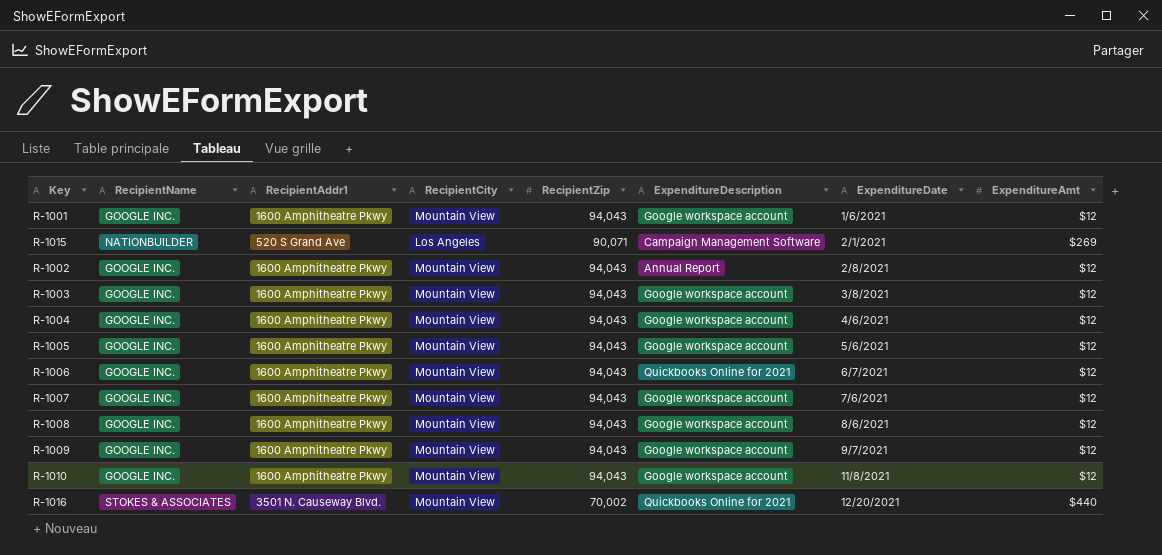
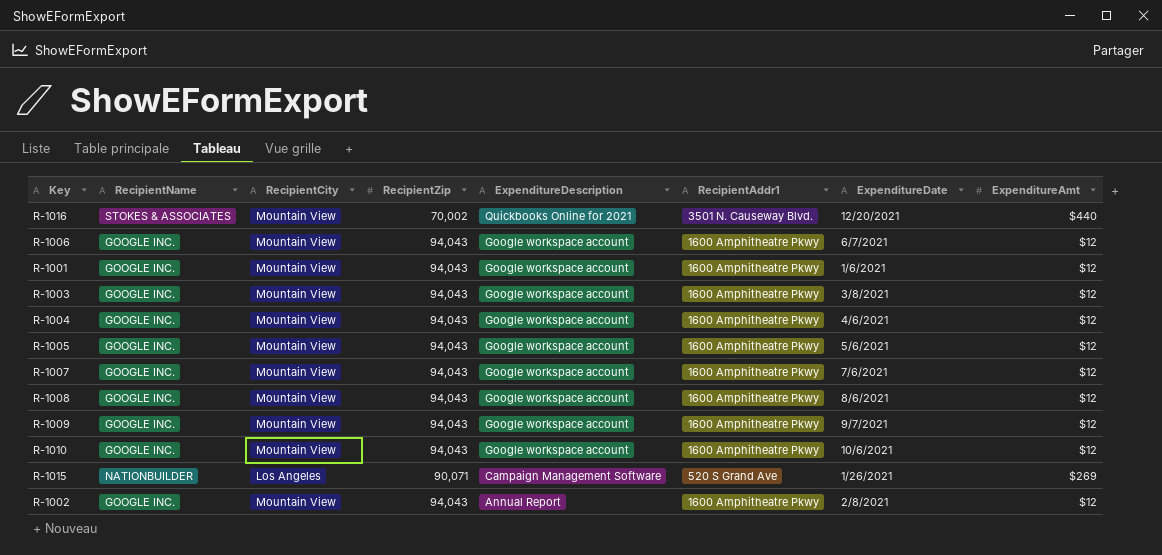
row order: ExpenditureDate ascending -> ExpenditureDescription descending
column RecipientAddr1 | position: 3 -> 6
R-1006 | ExpenditureDescription: Quickbooks Online for 2021 -> Google workspace account
R-1010 | ExpenditureDate: 11/8/2021 -> 10/6/2021
R-1015 | ExpenditureDate: 2/1/2021 -> 1/26/2021

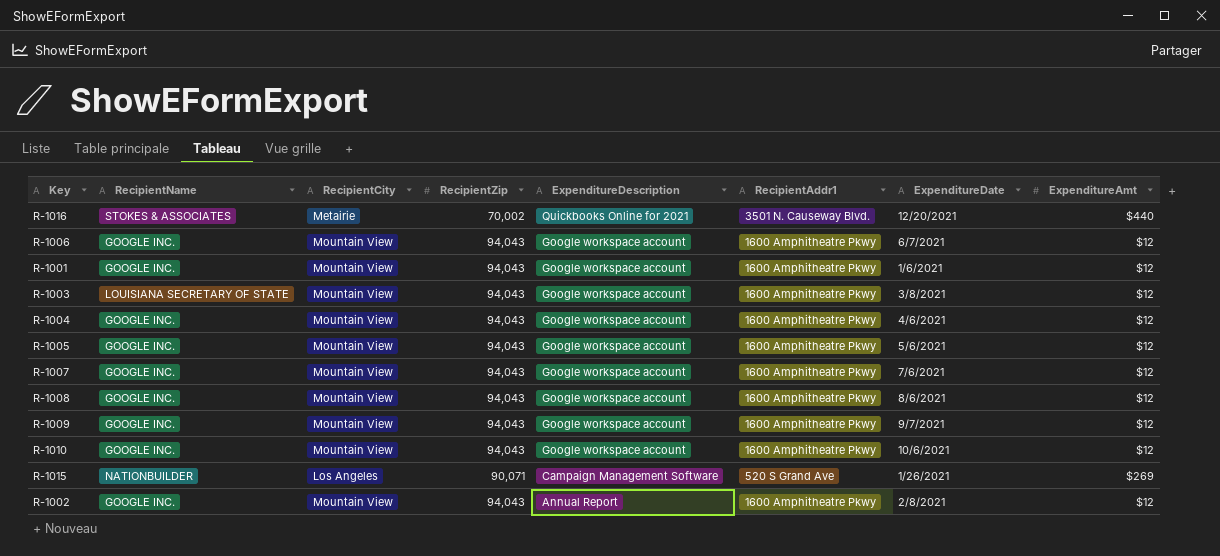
R-1016 | RecipientCity: Mountain View -> Metairie
R-1003 | RecipientName: GOOGLE INC. -> LOUISIANA SECRETARY OF STATE

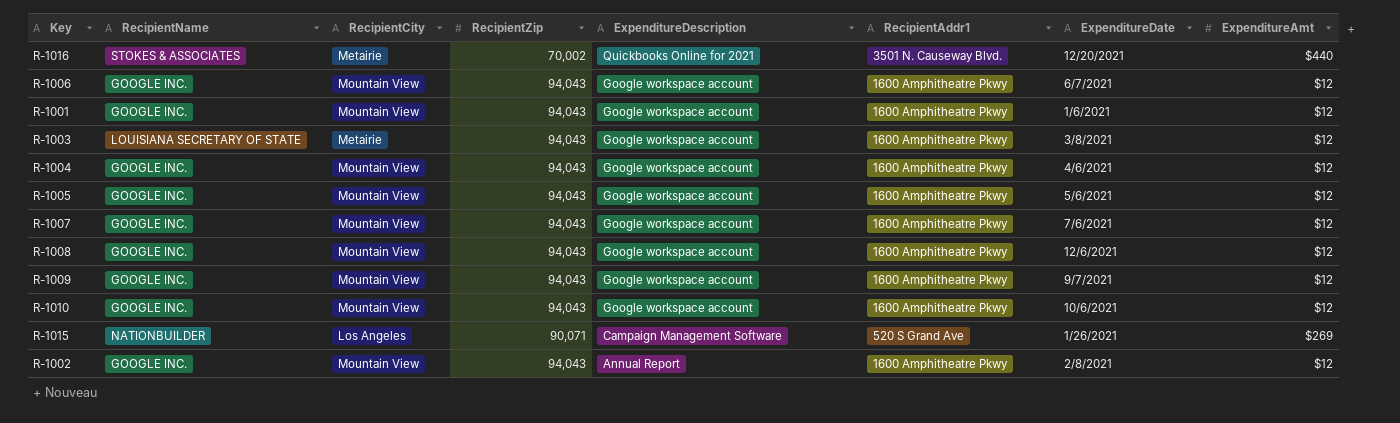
R-1003 | RecipientCity: Mountain View -> Metairie
R-1008 | ExpenditureDate: 8/6/2021 -> 12/6/2021

